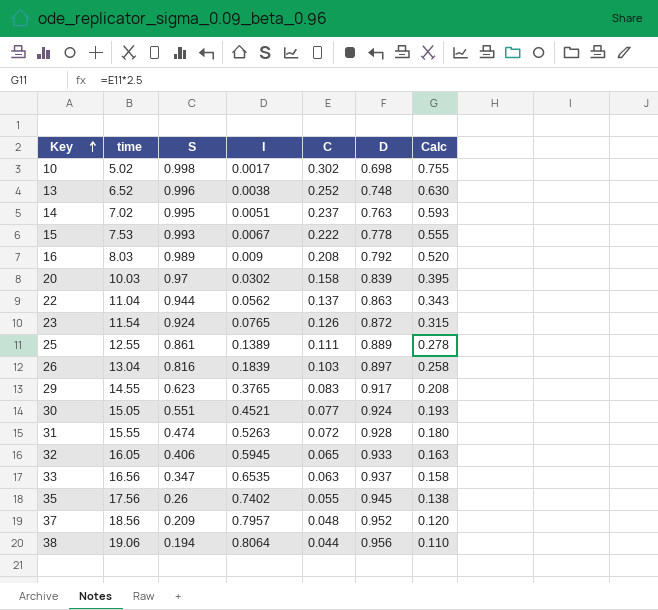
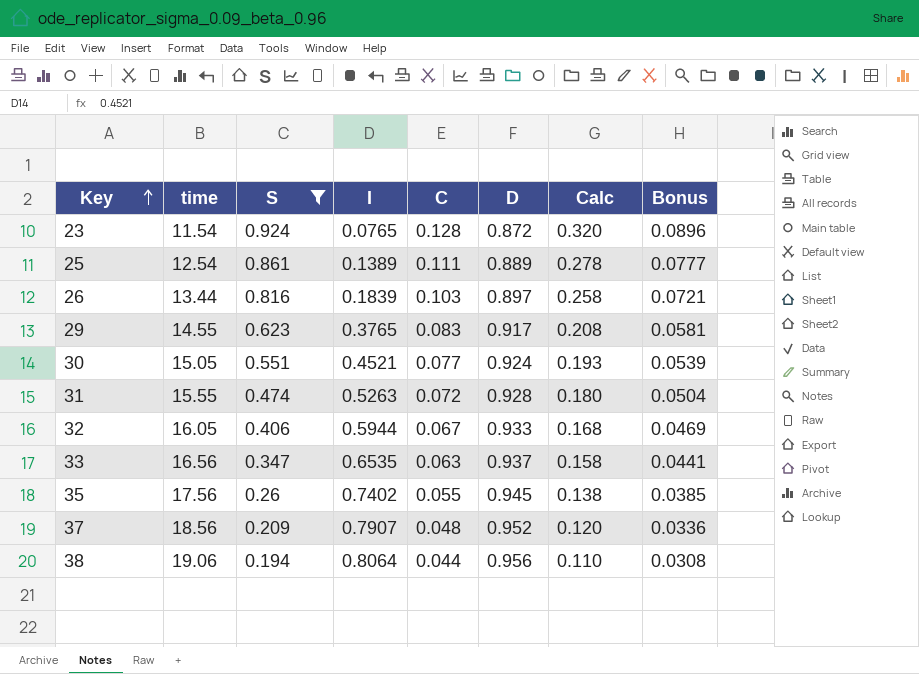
filter: none -> S <= 0.924
column Bonus | formula: none -> [C] * 0.7
23 | C: 0.126 -> 0.128
23 | Calc: 0.315 -> 0.320
25 | time: 12.55 -> 12.54
26 | time: 13.04 -> 13.44
32 | I: 0.5945 -> 0.5944
32 | C: 0.065 -> 0.067
32 | Calc: 0.163 -> 0.168
37 | I: 0.7957 -> 0.7907

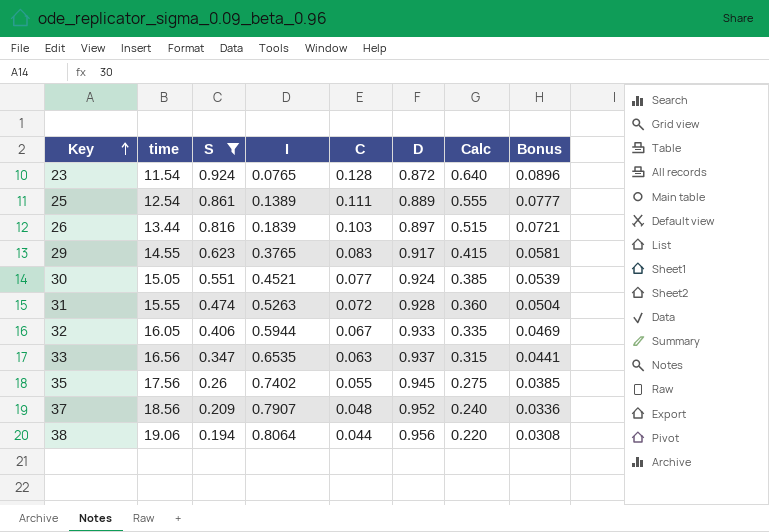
column Calc | formula: [C] * 2.5 -> [C] * 5

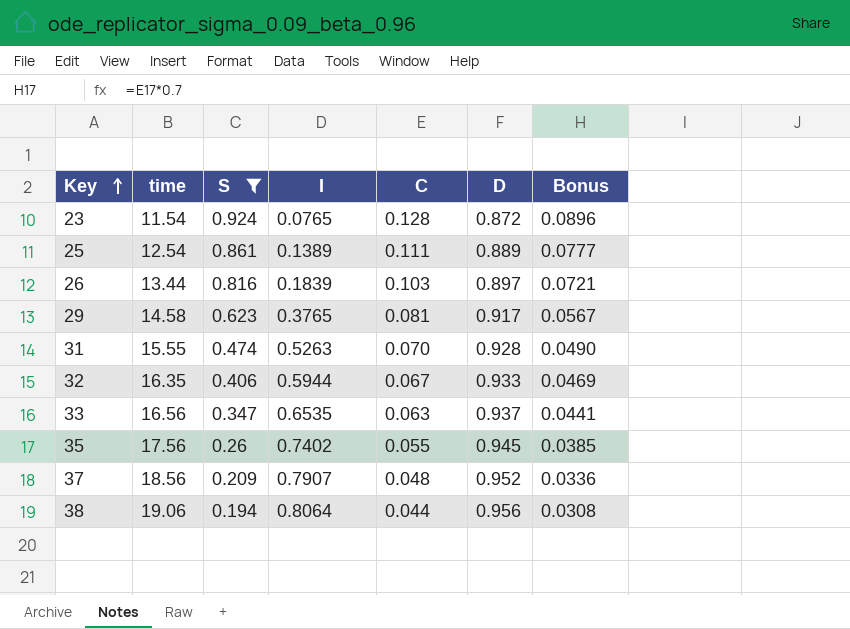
column Calc | formula: [C] * 5 -> none
row 30: 15.05 | 0.551 | 0.4521 | 0.077 | 0.924 | 0.385 | 0.0539 -> none
29 | time: 14.55 -> 14.58
29 | C: 0.083 -> 0.081
29 | Bonus: 0.0581 -> 0.0567
31 | C: 0.072 -> 0.070
31 | Bonus: 0.0504 -> 0.0490
32 | time: 16.05 -> 16.35

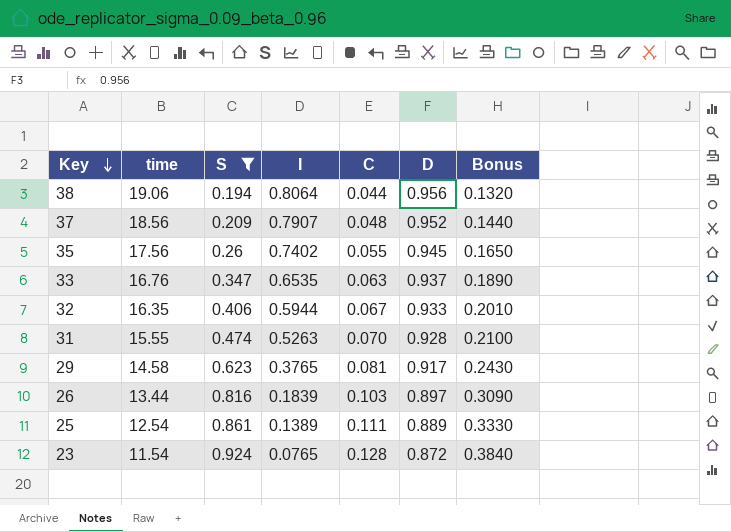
row order: Key ascending -> Key descending
column Bonus | formula: [C] * 0.7 -> [C] * 3
33 | time: 16.56 -> 16.76

